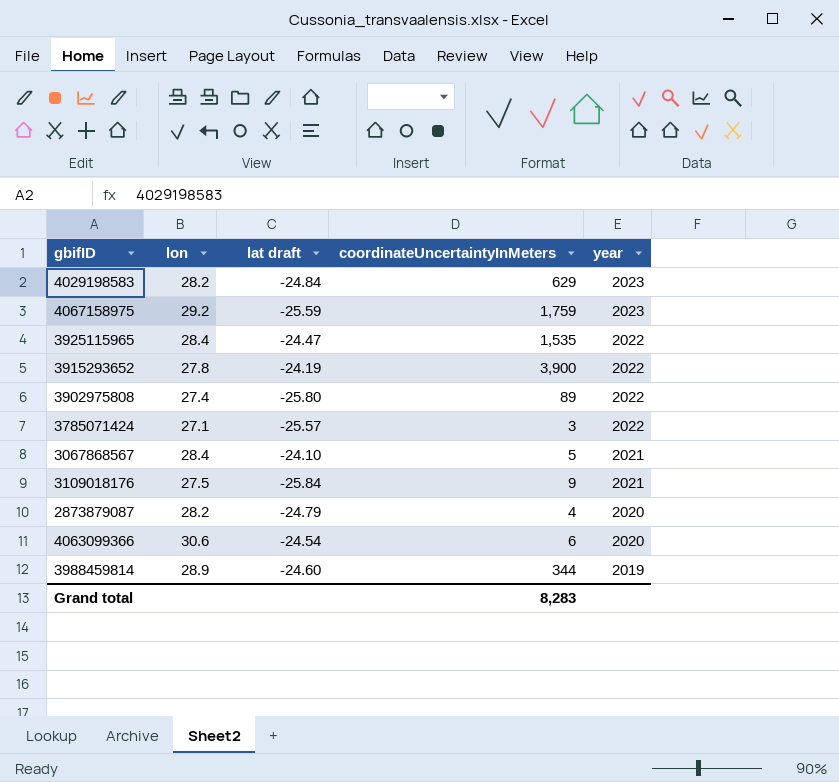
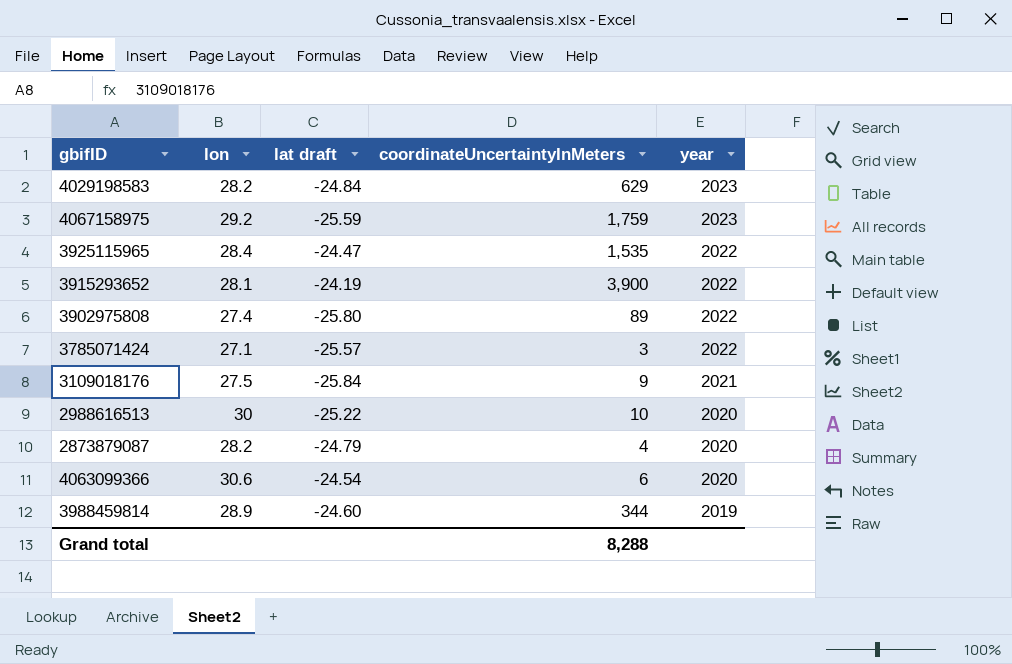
row 3067868567: 28.4 | -24.10 | 5 | 2021 -> none
3915293652 | lon: 27.8 -> 28.1
row 2988616513: none -> 30 | -25.22 | 10 | 2020
Grand total | coordinateUncertaintyInMeters: 8,283 -> 8,288

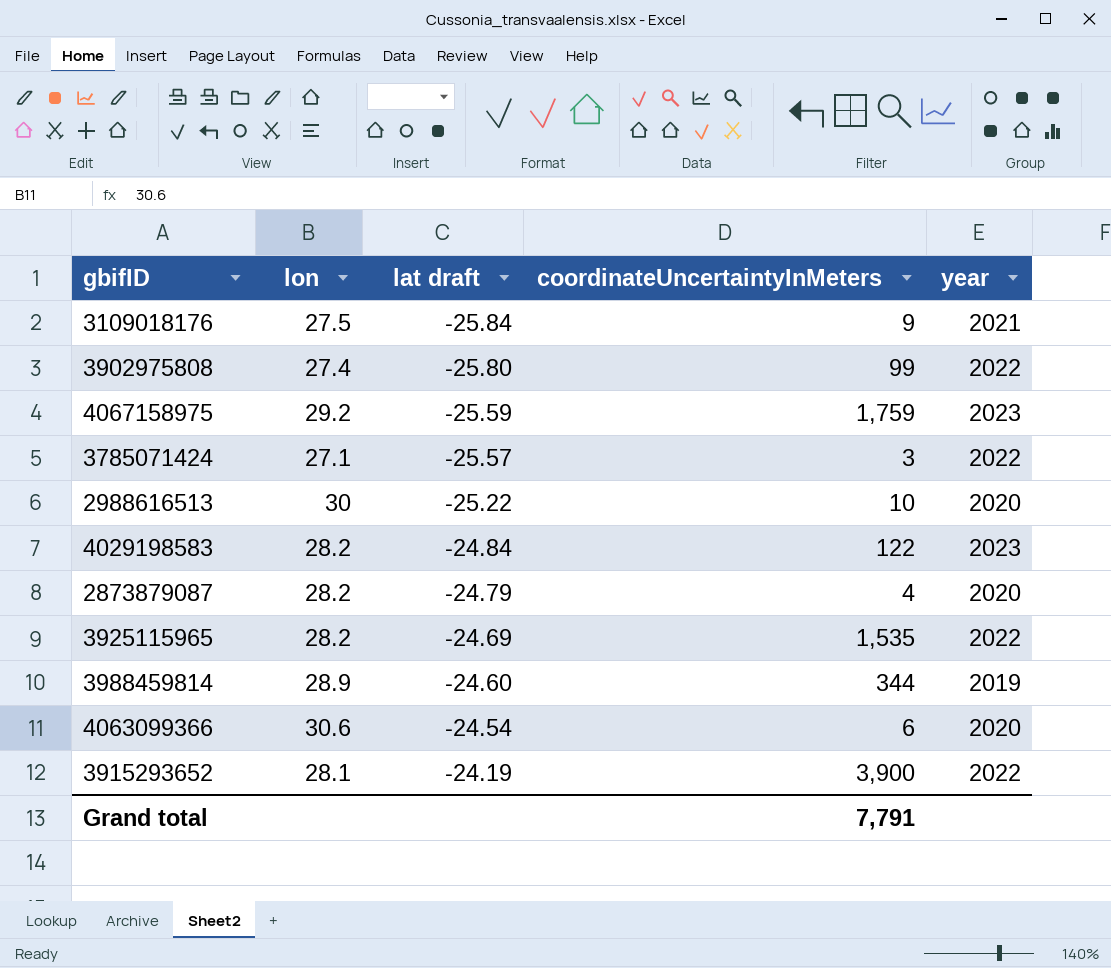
row order: year descending -> lat draft ascending
3902975808 | coordinateUncertaintyInMeters: 89 -> 99
4029198583 | coordinateUncertaintyInMeters: 629 -> 122
3925115965 | lon: 28.4 -> 28.2
3925115965 | lat draft: -24.47 -> -24.69
Grand total | coordinateUncertaintyInMeters: 8,288 -> 7,791

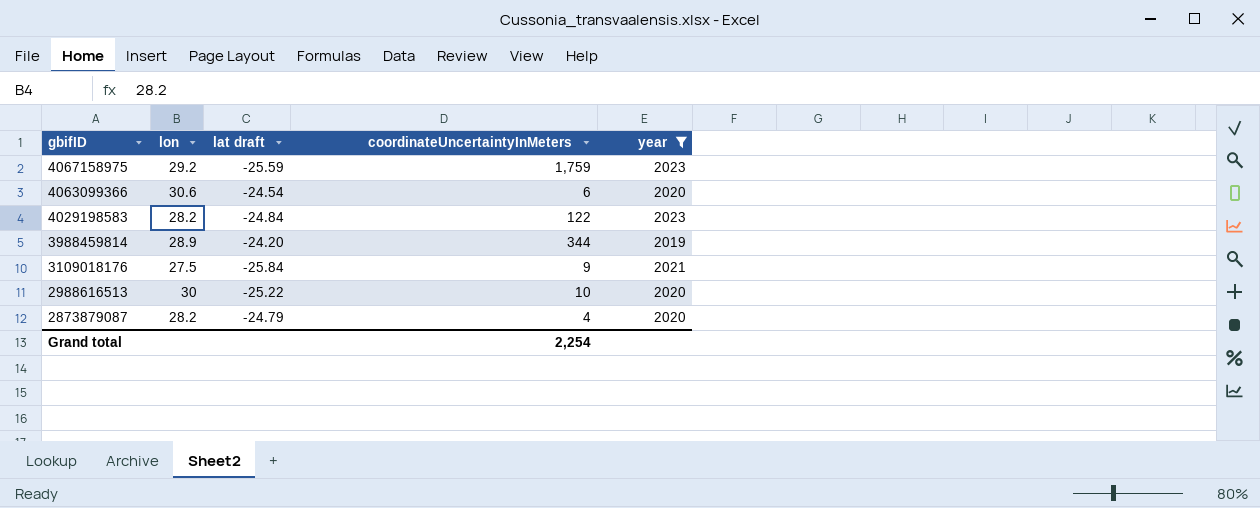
filter: none -> year != 2022
row order: lat draft ascending -> gbifID descending
3988459814 | lat draft: -24.60 -> -24.20
Grand total | coordinateUncertaintyInMeters: 7,791 -> 2,254

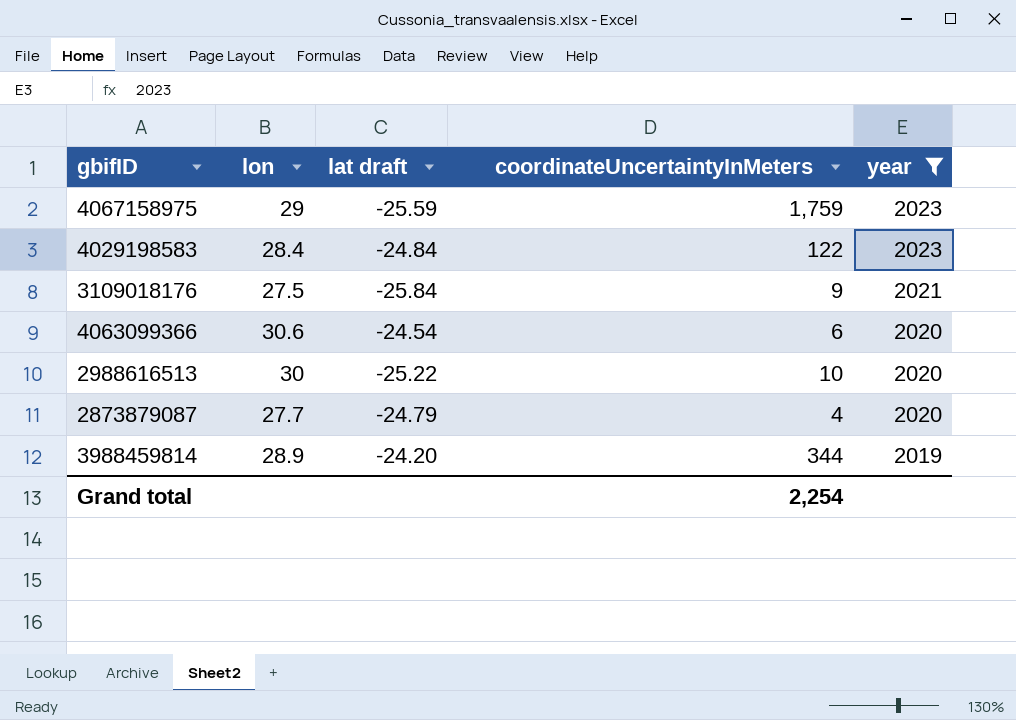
row order: gbifID descending -> year descending
4067158975 | lon: 29.2 -> 29
4029198583 | lon: 28.2 -> 28.4
2873879087 | lon: 28.2 -> 27.7

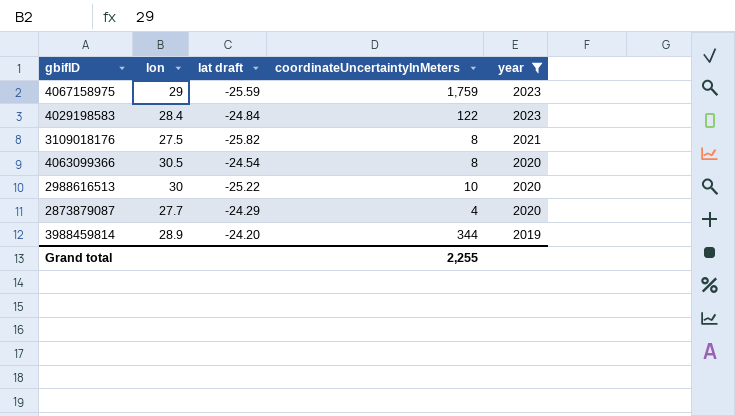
3109018176 | lat draft: -25.84 -> -25.82
3109018176 | coordinateUncertaintyInMeters: 9 -> 8
4063099366 | lon: 30.6 -> 30.5
4063099366 | coordinateUncertaintyInMeters: 6 -> 8
2873879087 | lat draft: -24.79 -> -24.29
Grand total | coordinateUncertaintyInMeters: 2,254 -> 2,255

